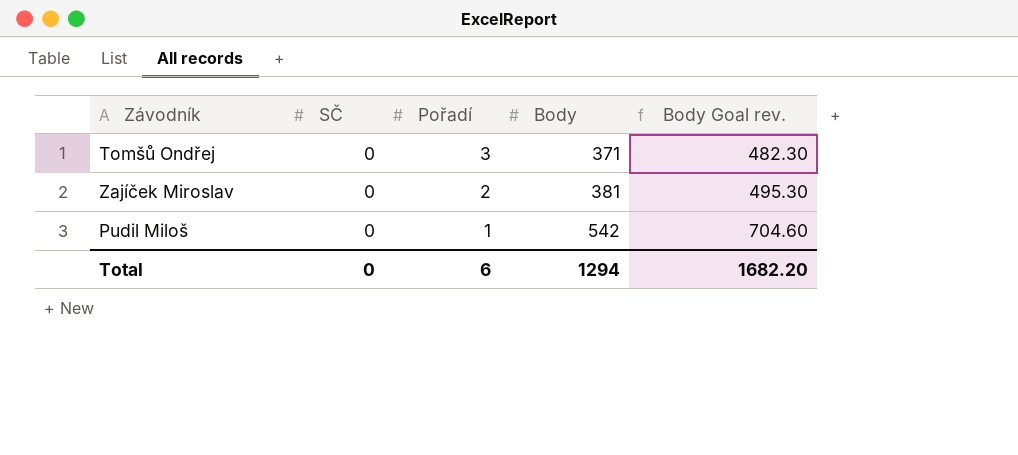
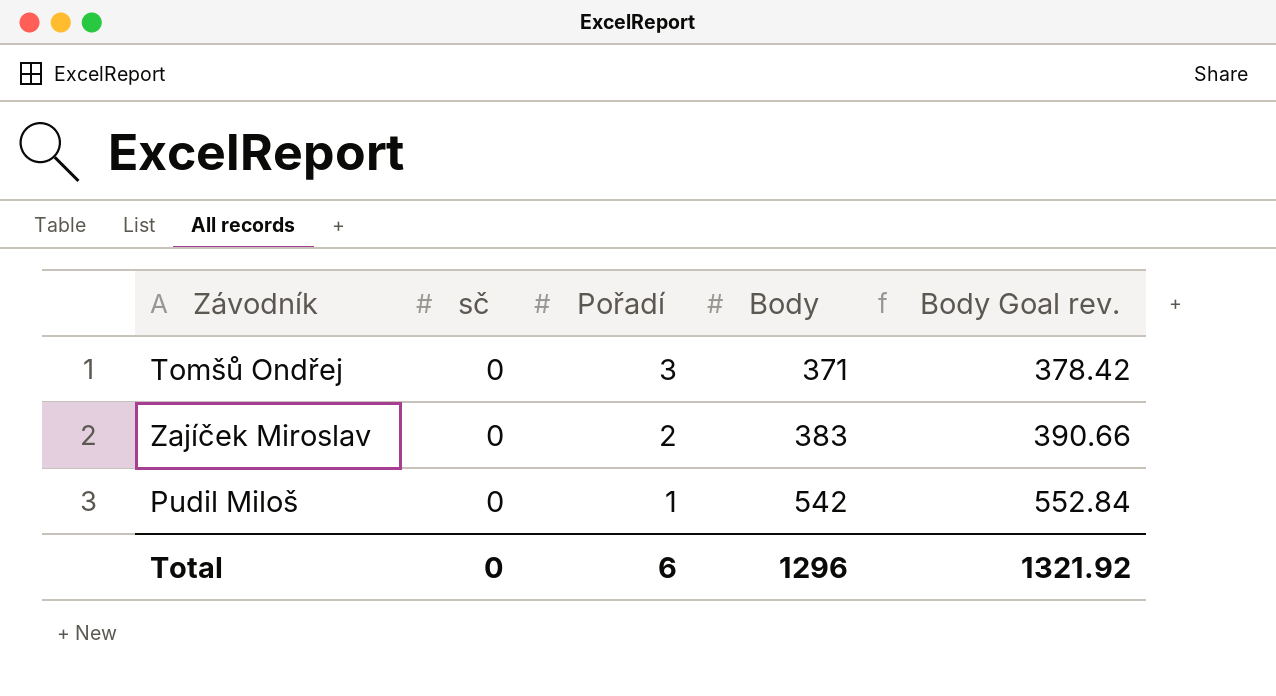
column name: SČ -> sč
column Body Goal rev. | formula: [Body] * 1.3 -> [Body] * 1.02
Zajíček Miroslav | Body: 381 -> 383
Total | Body: 1294 -> 1296
Total | Body Goal rev.: 1682.20 -> 1321.92

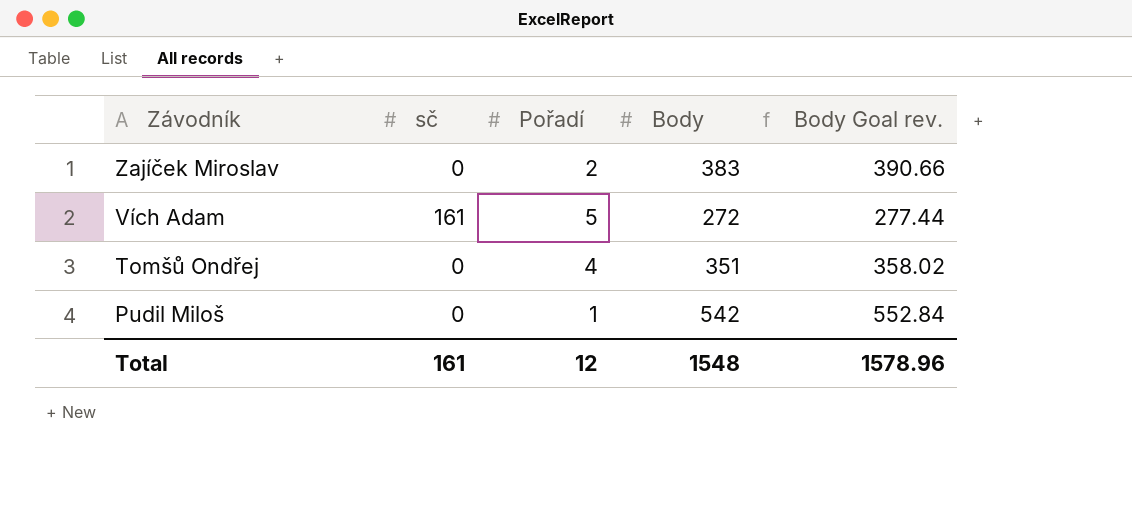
row order: Pořadí descending -> Závodník descending
row Vích Adam: none -> 161 | 5 | 272 | 277.44
Tomšů Ondřej | Pořadí: 3 -> 4
Tomšů Ondřej | Body: 371 -> 351
Tomšů Ondřej | Body Goal rev.: 378.42 -> 358.02
Total | sč: 0 -> 161
Total | Pořadí: 6 -> 12
Total | Body: 1296 -> 1548
Total | Body Goal rev.: 1321.92 -> 1578.96

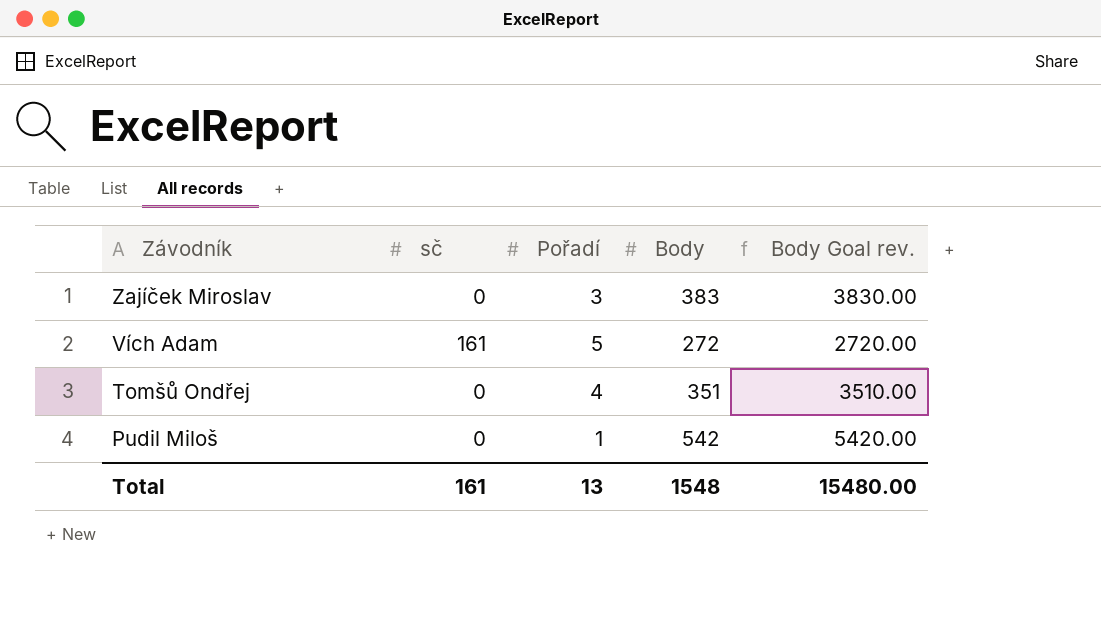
column Body Goal rev. | formula: [Body] * 1.02 -> [Body] * 10
Zajíček Miroslav | Pořadí: 2 -> 3
Total | Pořadí: 12 -> 13
Total | Body Goal rev.: 1578.96 -> 15480.00

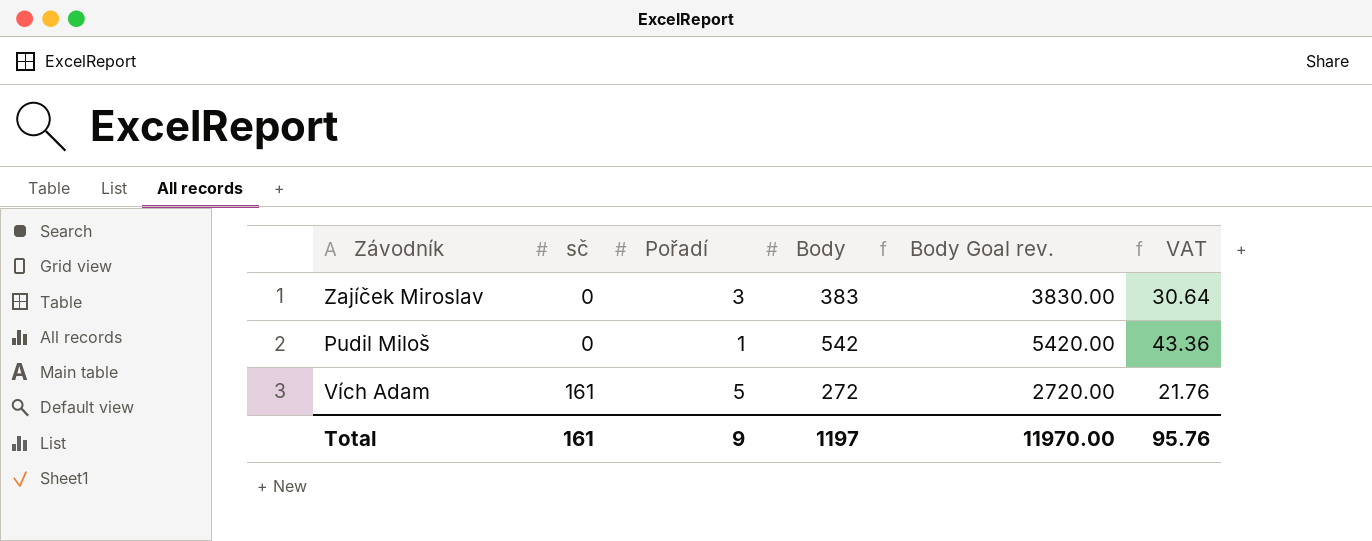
row order: Závodník descending -> sč ascending
column VAT | formula: none -> [Body] * 0.08
row Tomšů Ondřej: 0 | 4 | 351 | 3510.00 -> none
Total | Pořadí: 13 -> 9
Total | Body: 1548 -> 1197
Total | Body Goal rev.: 15480.00 -> 11970.00

